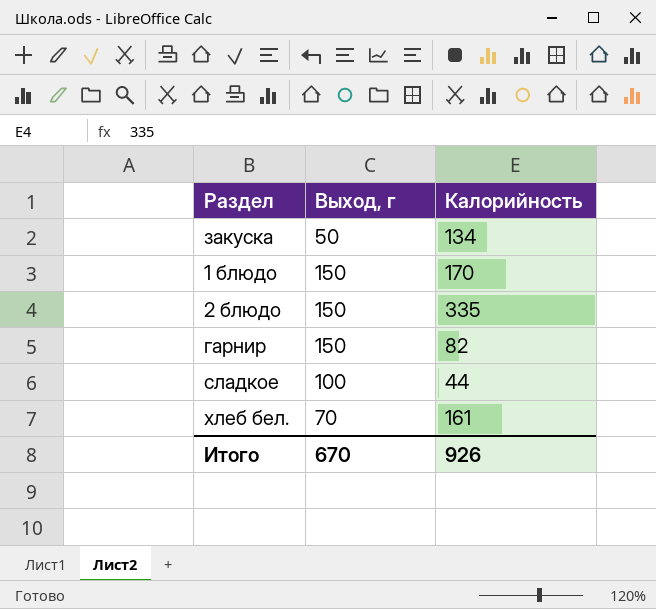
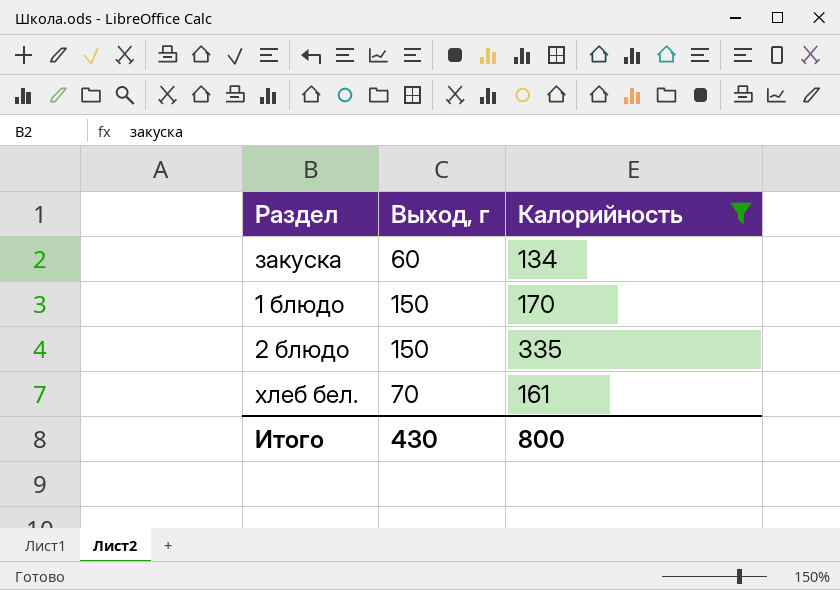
filter: none -> Калорийность >= 134
закуска | Выход, г: 50 -> 60
Итого | Выход, г: 670 -> 430
Итого | Калорийность: 926 -> 800

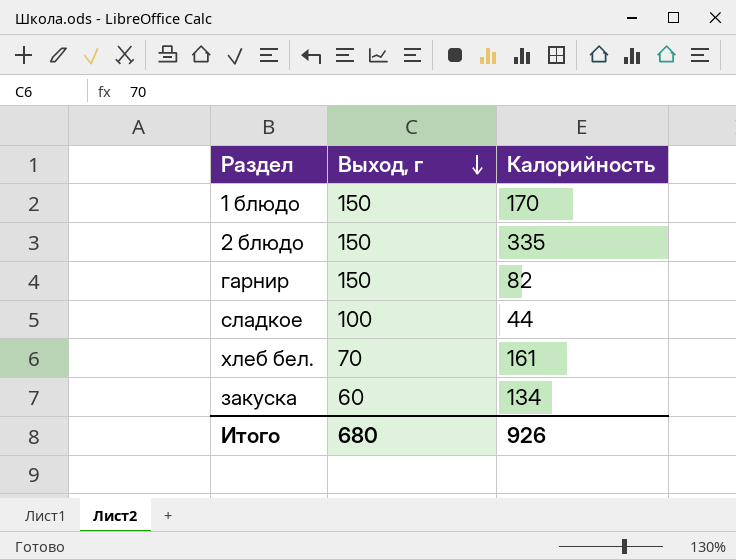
filter: Калорийность >= 134 -> none
row order: none -> Выход, г descending
Итого | Выход, г: 430 -> 680
Итого | Калорийность: 800 -> 926

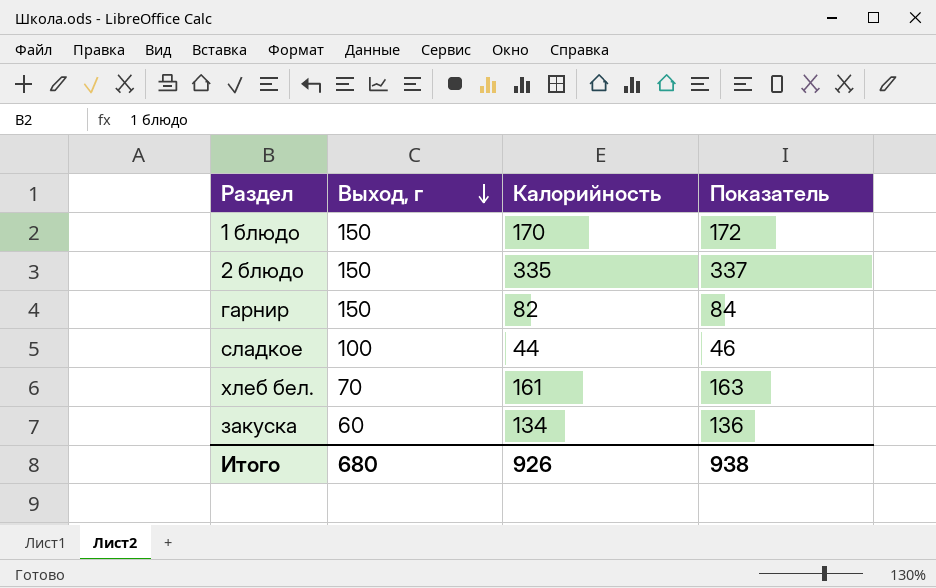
column Показатель | formula: none -> [Калорийность] + 2

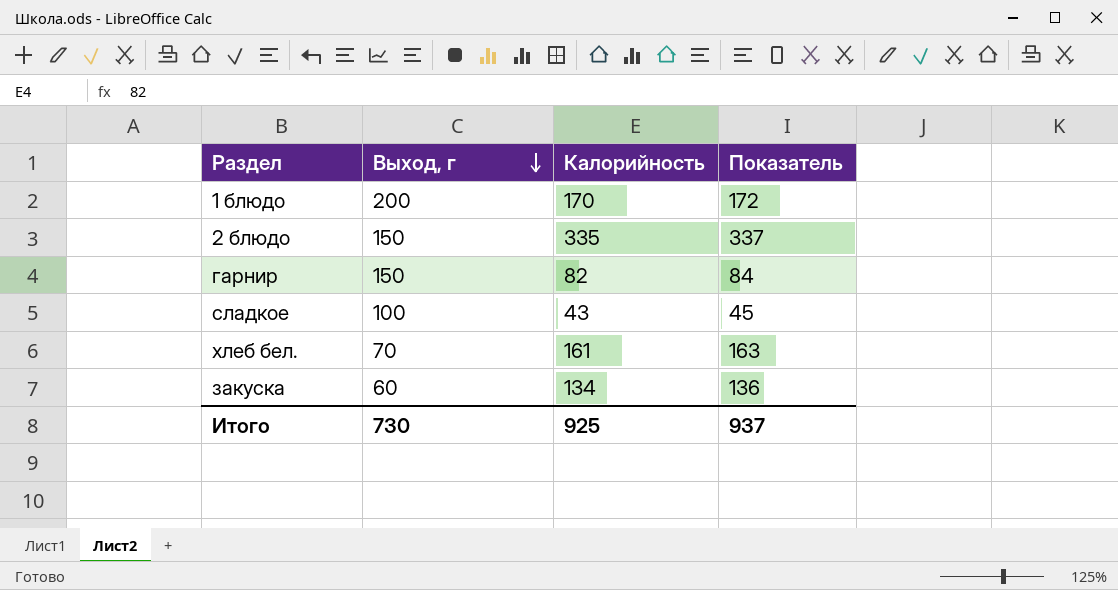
1 блюдо | Выход, г: 150 -> 200
сладкое | Калорийность: 44 -> 43
сладкое | Показатель: 46 -> 45
Итого | Выход, г: 680 -> 730
Итого | Калорийность: 926 -> 925
Итого | Показатель: 938 -> 937

